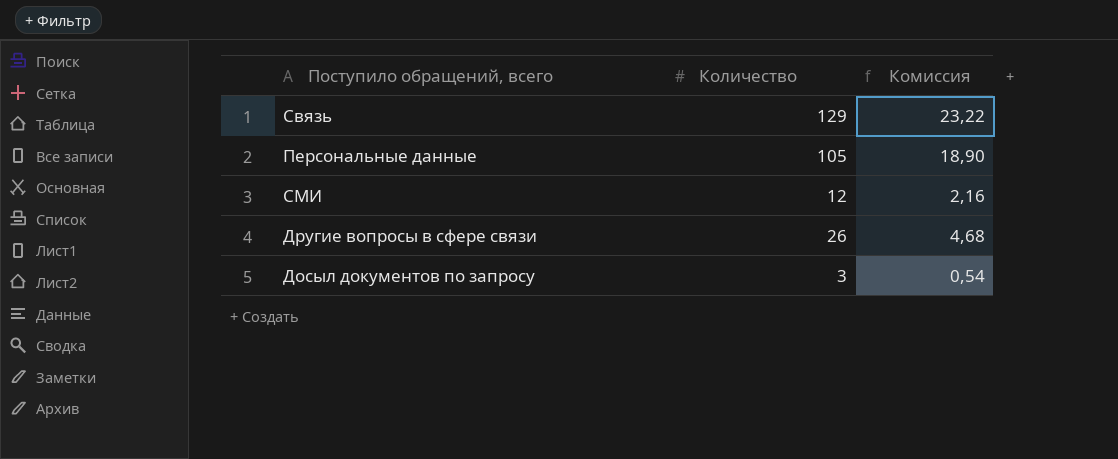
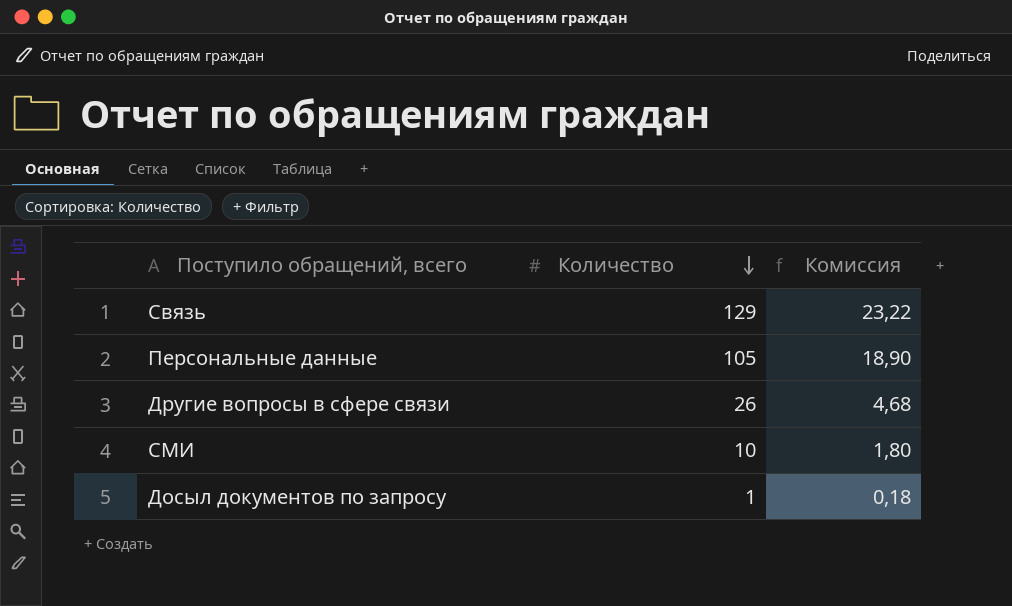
row order: none -> Количество descending
СМИ | Количество: 12 -> 10
СМИ | Комиссия: 2,16 -> 1,80
Досыл документов по запросу | Количество: 3 -> 1
Досыл документов по запросу | Комиссия: 0,54 -> 0,18

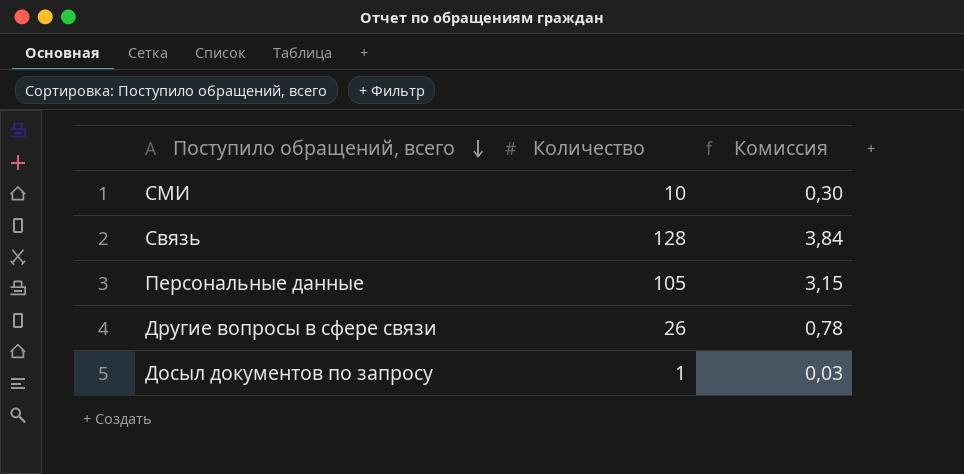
row order: Количество descending -> Поступило обращений, всего descending
column Комиссия | formula: [Количество] * 0,18 -> [Количество] * 0,03
Связь | Количество: 129 -> 128

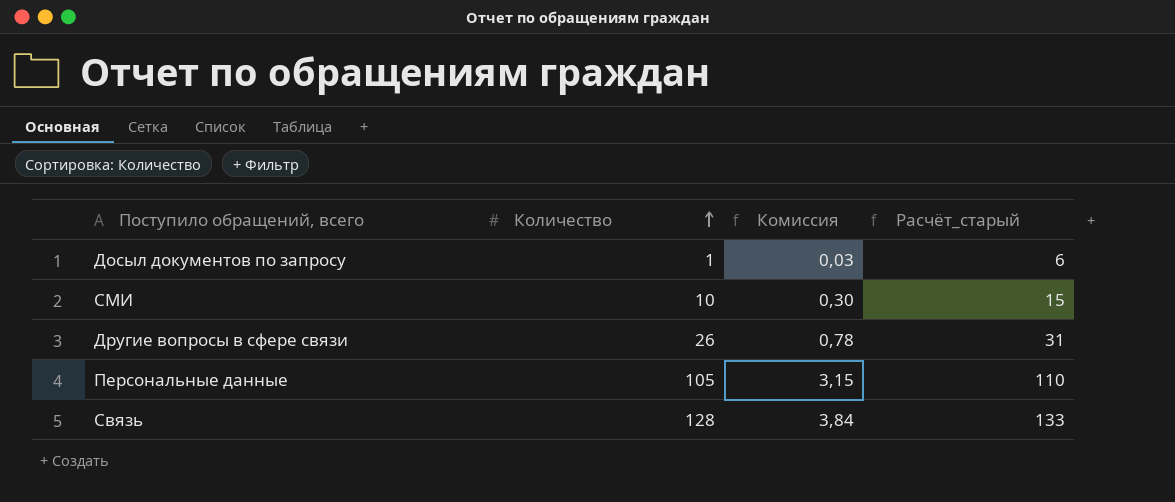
row order: Поступило обращений, всего descending -> Количество ascending
column Расчёт_старый | formula: none -> [Количество] + 5

